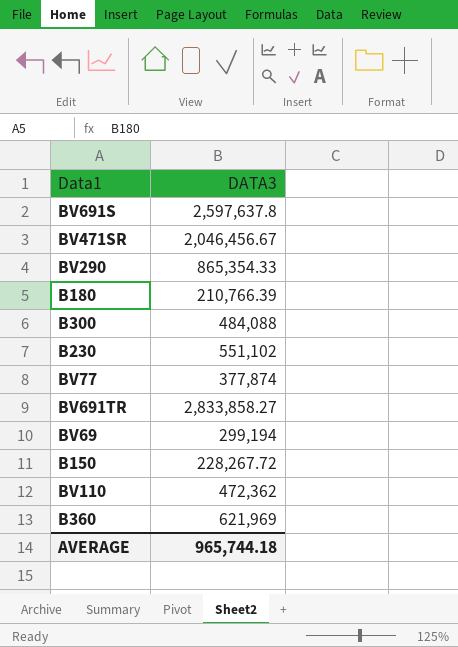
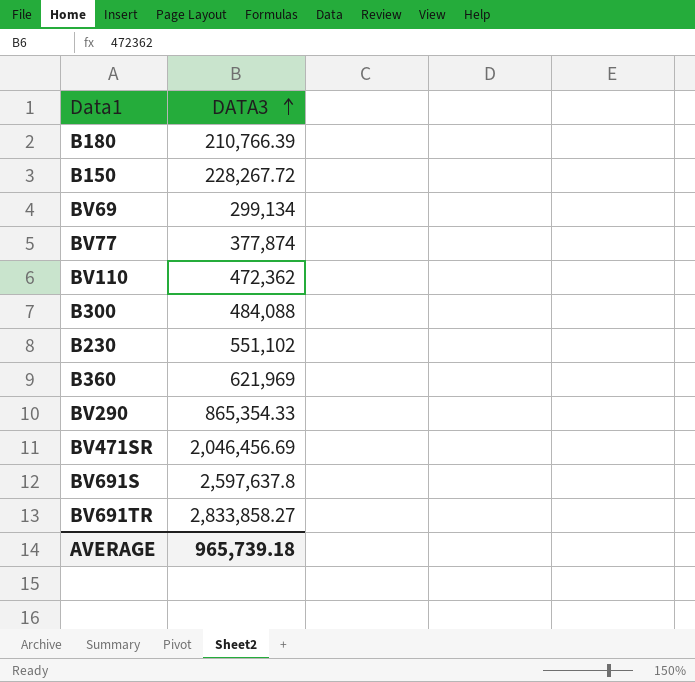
row order: none -> DATA3 ascending
BV69 | DATA3: 299,194 -> 299,134
BV471SR | DATA3: 2,046,456.67 -> 2,046,456.69
AVERAGE | DATA3: 965,744.18 -> 965,739.18

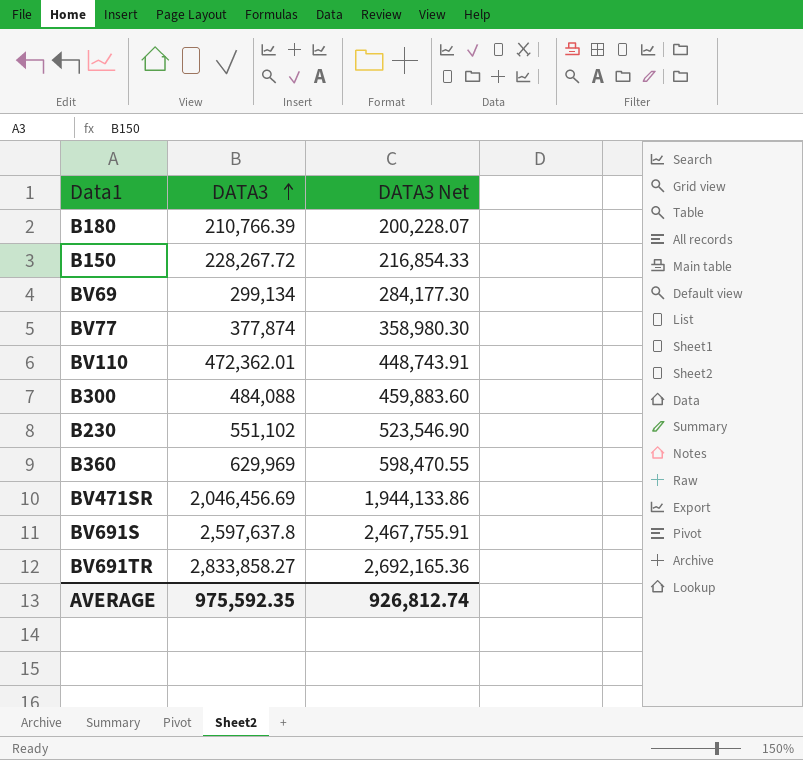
column DATA3 Net | formula: none -> [DATA3] * 0.95
row BV290: 865,354.33 -> none
BV110 | DATA3: 472,362 -> 472,362.01
B360 | DATA3: 621,969 -> 629,969
AVERAGE | DATA3: 965,739.18 -> 975,592.35

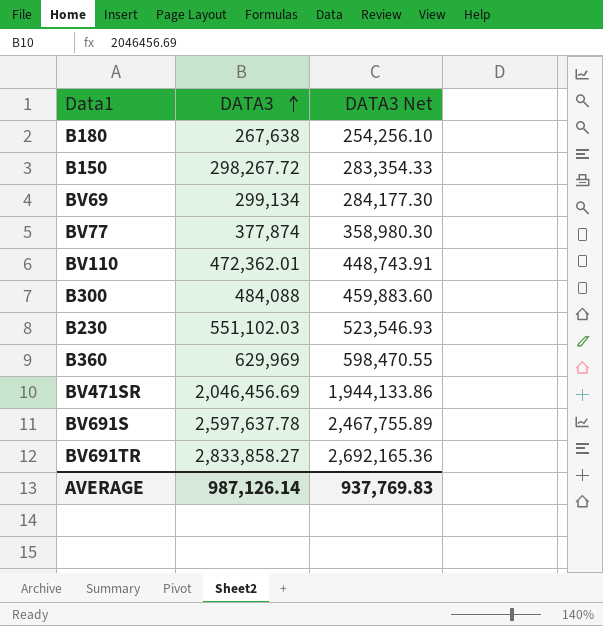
B180 | DATA3: 210,766.39 -> 267,638
B180 | DATA3 Net: 200,228.07 -> 254,256.10
B150 | DATA3: 228,267.72 -> 298,267.72
B150 | DATA3 Net: 216,854.33 -> 283,354.33
B230 | DATA3: 551,102 -> 551,102.03
B230 | DATA3 Net: 523,546.90 -> 523,546.93
BV691S | DATA3: 2,597,637.8 -> 2,597,637.78
BV691S | DATA3 Net: 2,467,755.91 -> 2,467,755.89
AVERAGE | DATA3: 975,592.35 -> 987,126.14
AVERAGE | DATA3 Net: 926,812.74 -> 937,769.83

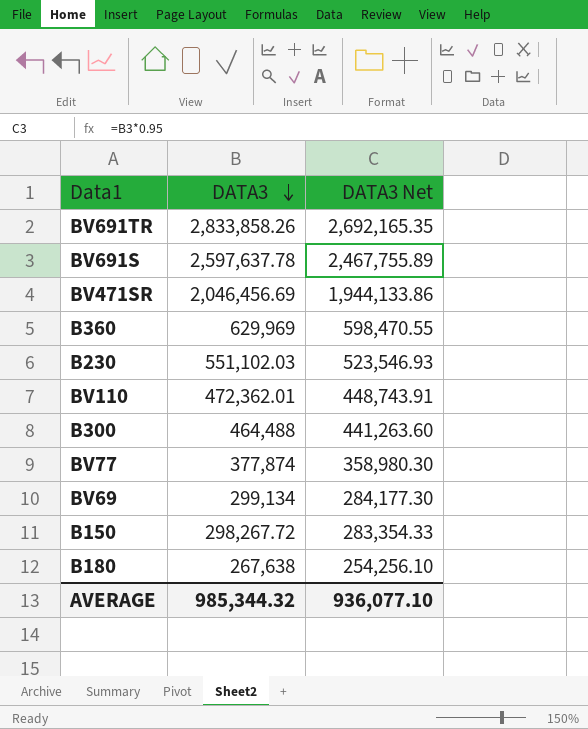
row order: DATA3 ascending -> DATA3 descending
BV691TR | DATA3: 2,833,858.27 -> 2,833,858.26
BV691TR | DATA3 Net: 2,692,165.36 -> 2,692,165.35
B300 | DATA3: 484,088 -> 464,488
B300 | DATA3 Net: 459,883.60 -> 441,263.60
AVERAGE | DATA3: 987,126.14 -> 985,344.32
AVERAGE | DATA3 Net: 937,769.83 -> 936,077.10

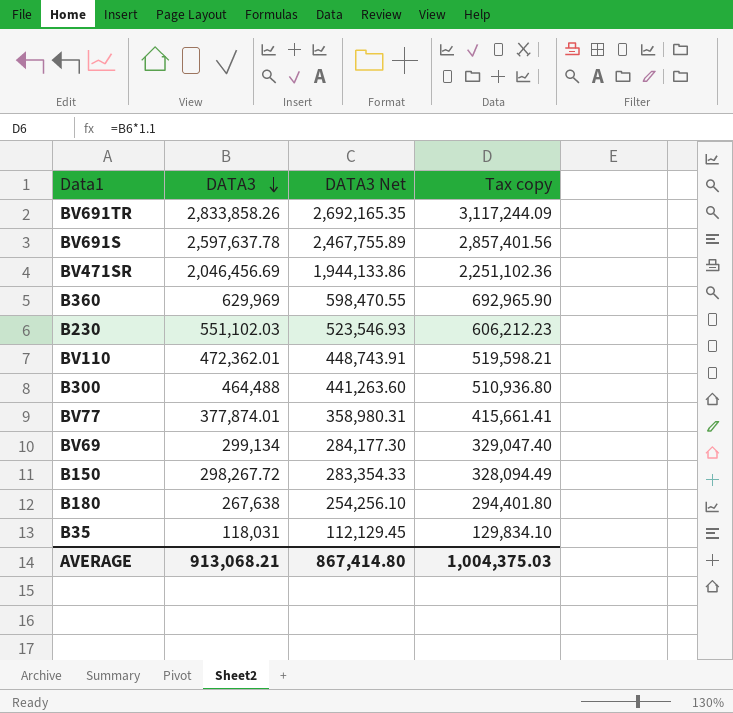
column Tax copy | formula: none -> [DATA3] * 1.1
BV77 | DATA3: 377,874 -> 377,874.01
BV77 | DATA3 Net: 358,980.30 -> 358,980.31
row B35: none -> 118,031 | 112,129.45 | 129,834.10
AVERAGE | DATA3: 985,344.32 -> 913,068.21
AVERAGE | DATA3 Net: 936,077.10 -> 867,414.80

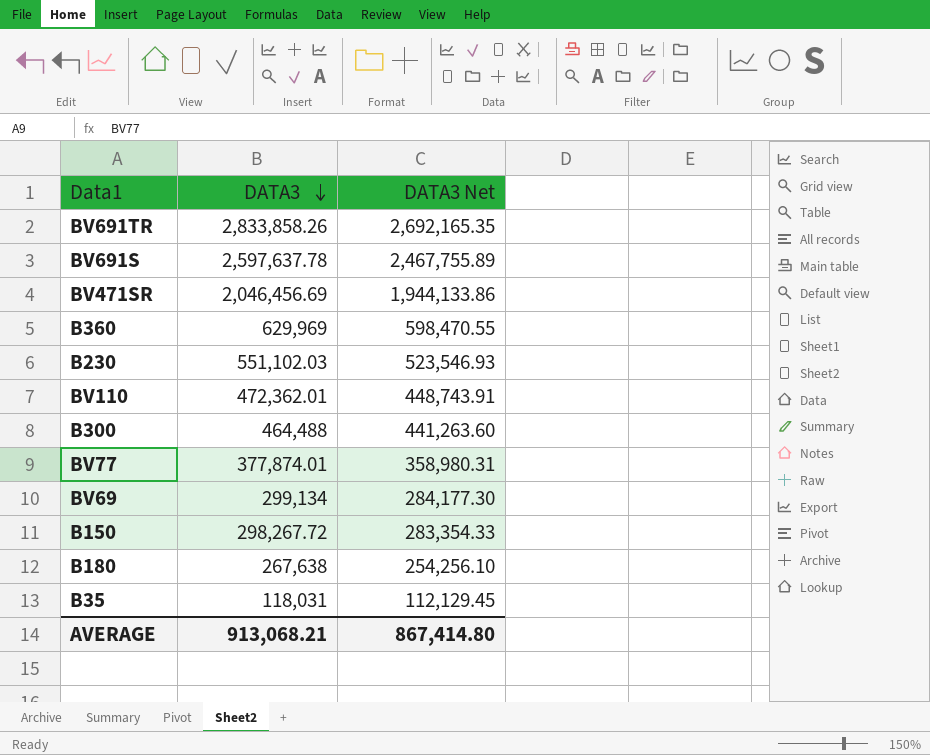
column Tax copy | formula: [DATA3] * 1.1 -> none

